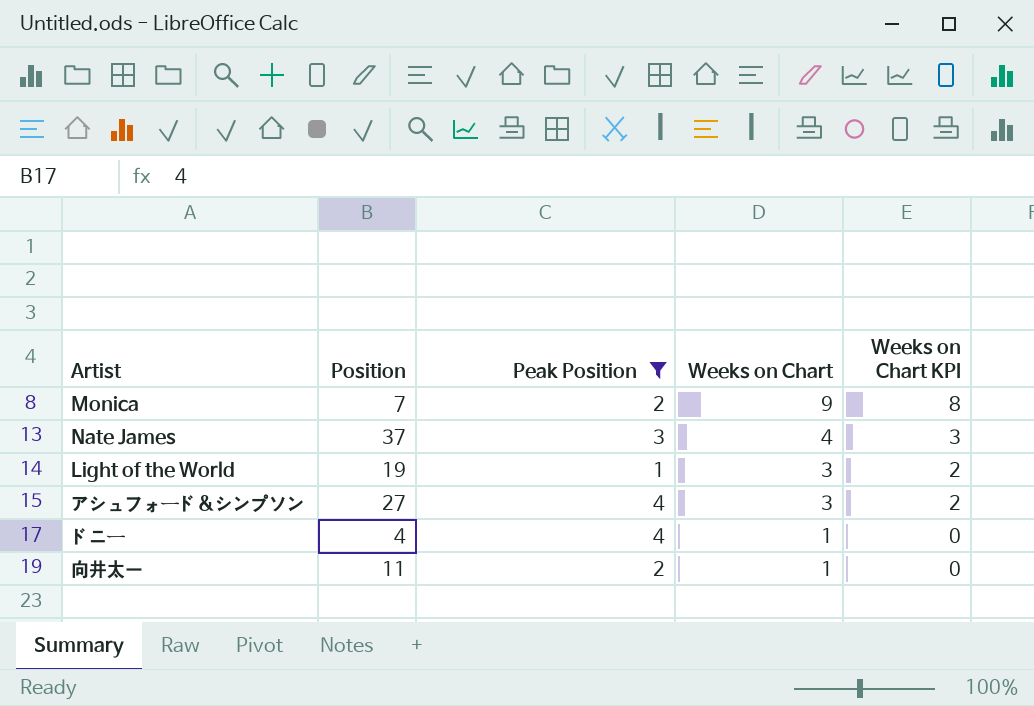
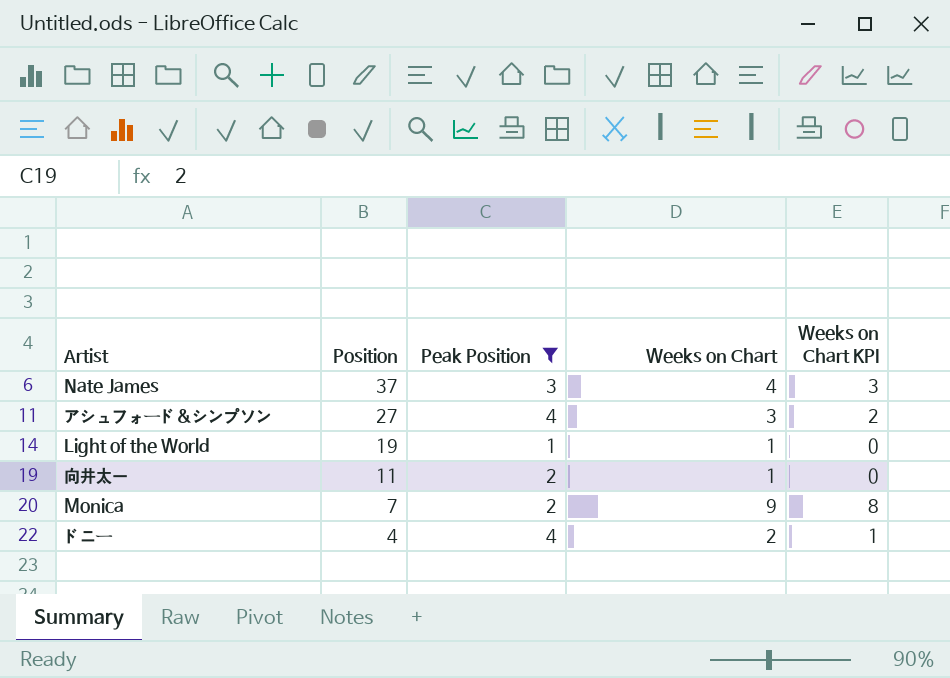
row order: Weeks on Chart descending -> Position descending
Light of the World | Weeks on Chart: 3 -> 1
Light of the World | Weeks on Chart KPI: 2 -> 0
ドニー | Weeks on Chart: 1 -> 2
ドニー | Weeks on Chart KPI: 0 -> 1

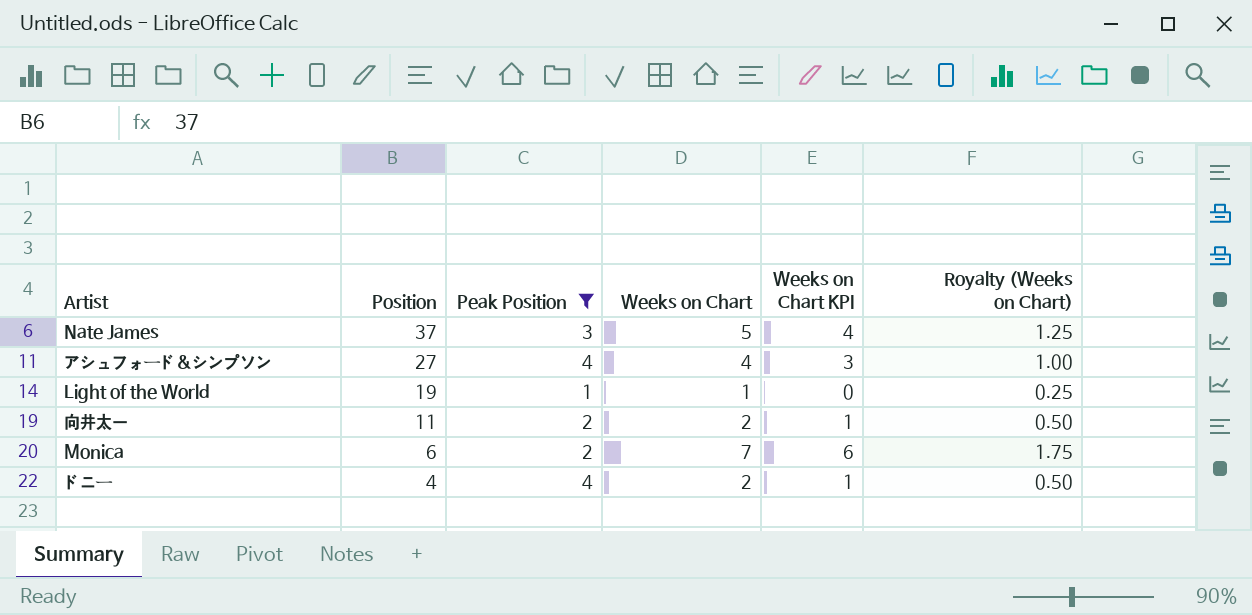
column Royalty (Weeks on Chart) | formula: none -> [Weeks on Chart] * 0.25
Nate James | Weeks on Chart: 4 -> 5
Nate James | Weeks on Chart KPI: 3 -> 4
アシュフォード&シンプソン | Weeks on Chart: 3 -> 4
アシュフォード&シンプソン | Weeks on Chart KPI: 2 -> 3
向井太一 | Weeks on Chart: 1 -> 2
向井太一 | Weeks on Chart KPI: 0 -> 1
Monica | Position: 7 -> 6
Monica | Weeks on Chart: 9 -> 7
Monica | Weeks on Chart KPI: 8 -> 6

